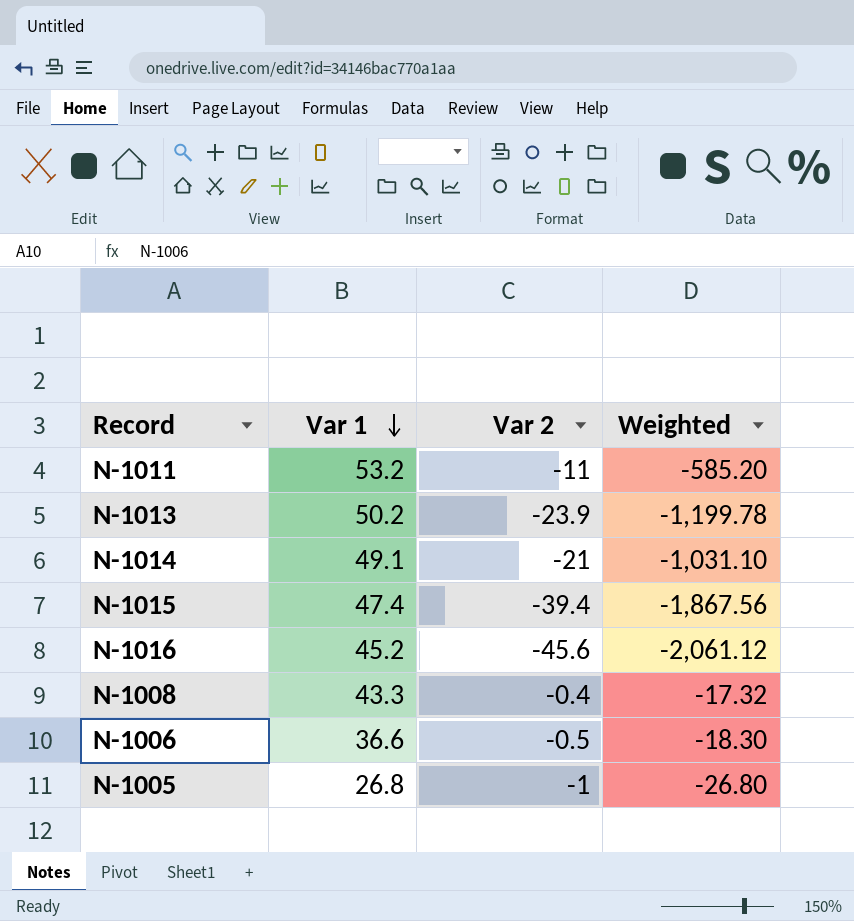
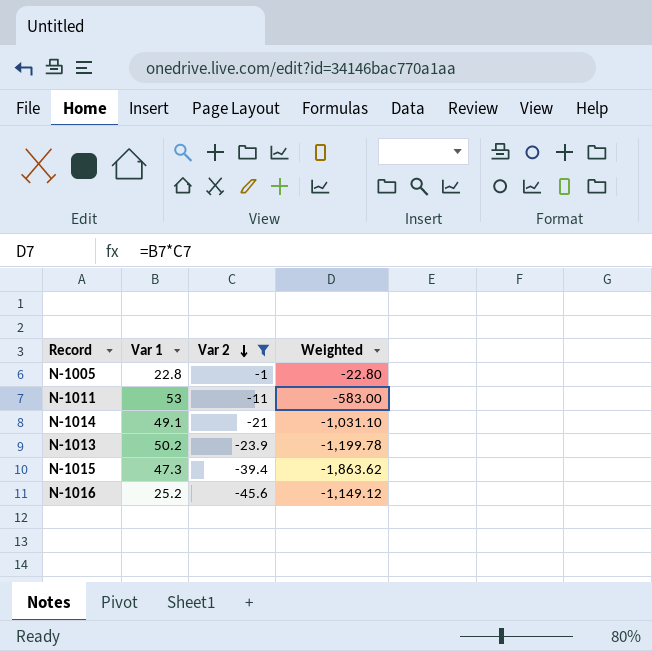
filter: none -> Var 2 <= -1
row order: Var 1 descending -> Var 2 descending
N-1005 | Var 1: 26.8 -> 22.8
N-1005 | Weighted: -26.80 -> -22.80
N-1011 | Var 1: 53.2 -> 53
N-1011 | Weighted: -585.20 -> -583.00
N-1015 | Var 1: 47.4 -> 47.3
N-1015 | Weighted: -1,867.56 -> -1,863.62
N-1016 | Var 1: 45.2 -> 25.2
N-1016 | Weighted: -2,061.12 -> -1,149.12

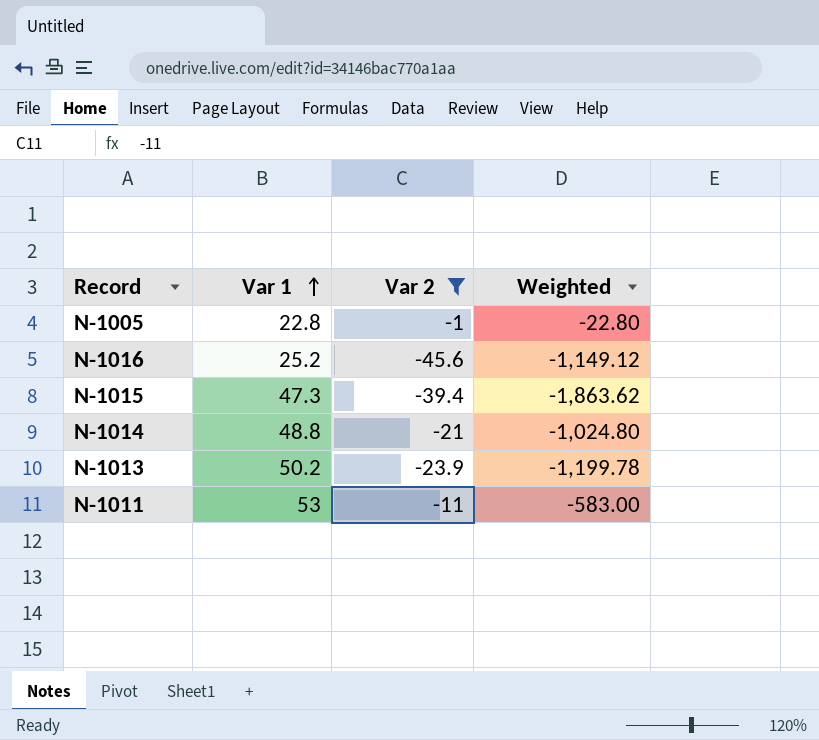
row order: Var 2 descending -> Var 1 ascending
N-1014 | Var 1: 49.1 -> 48.8
N-1014 | Weighted: -1,031.10 -> -1,024.80

